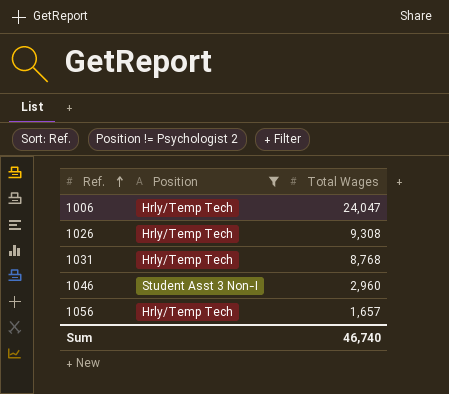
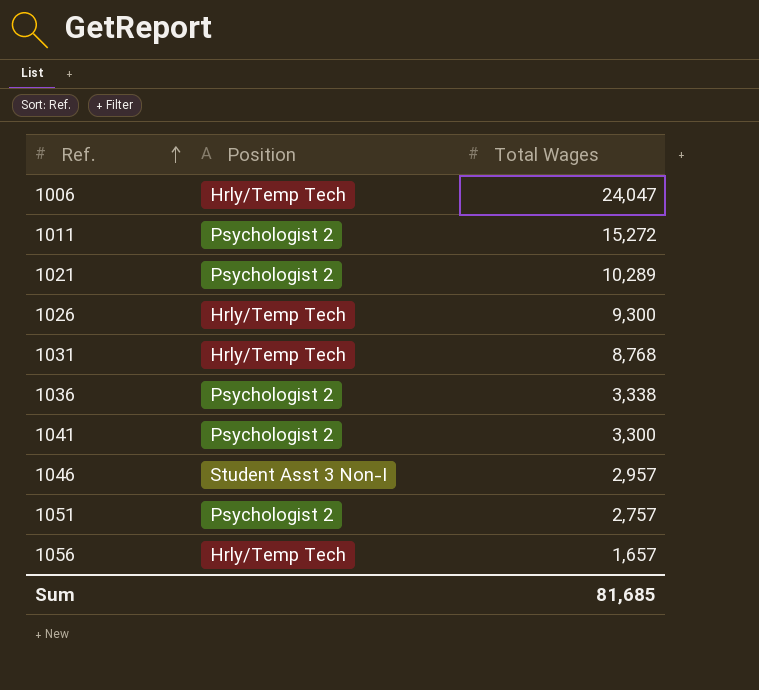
filter: Position != Psychologist 2 -> none
1026 | Total Wages: 9,308 -> 9,300
1046 | Total Wages: 2,960 -> 2,957
Sum | Total Wages: 46,740 -> 81,685

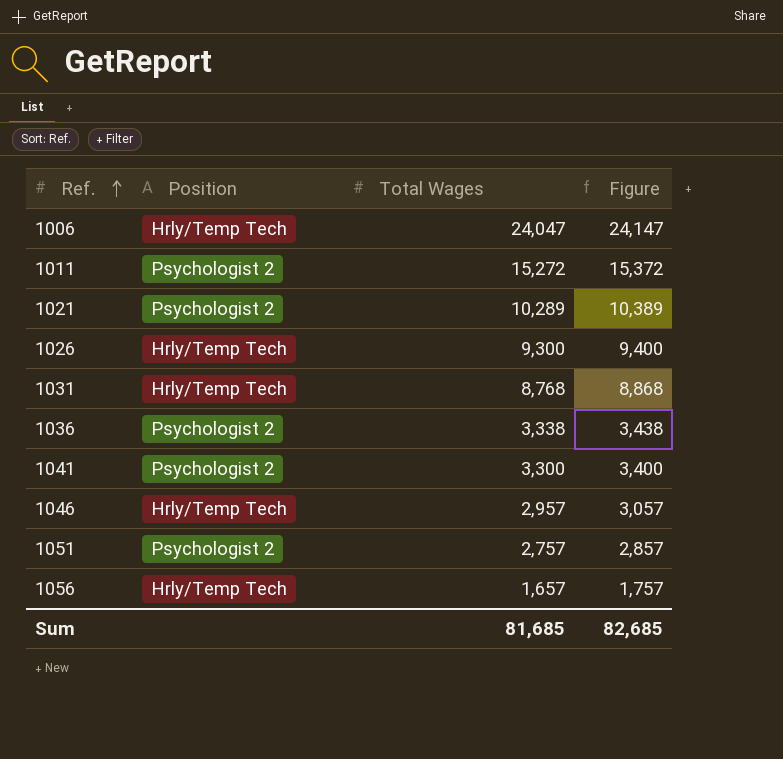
column Figure | formula: none -> [Total Wages] + 100
1046 | Position: Student Asst 3 Non-I -> Hrly/Temp Tech

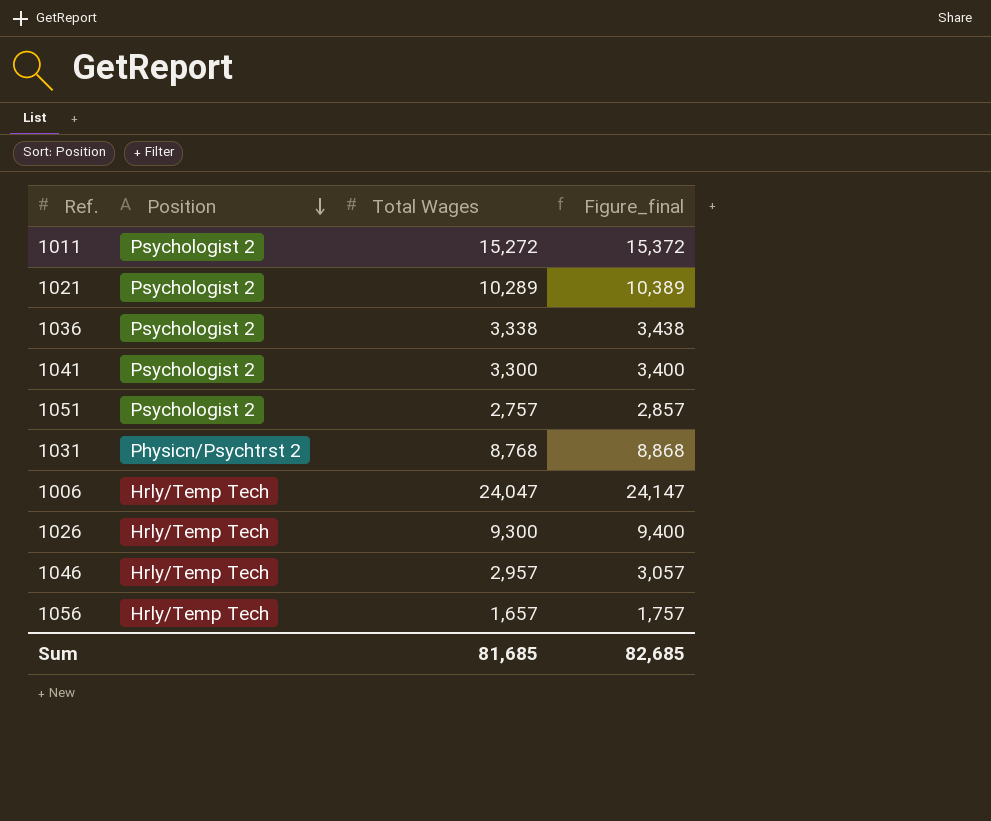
row order: Ref. ascending -> Position descending
column name: Figure -> Figure_final
1031 | Position: Hrly/Temp Tech -> Physicn/Psychtrst 2

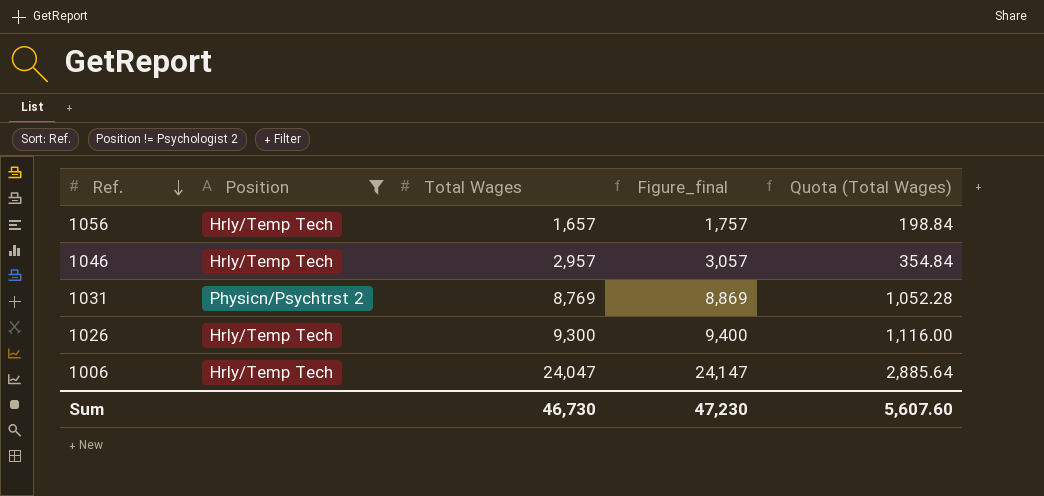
filter: none -> Position != Psychologist 2
row order: Position descending -> Ref. descending
column Quota (Total Wages) | formula: none -> [Total Wages] * 0.12
1031 | Total Wages: 8,768 -> 8,769
1031 | Figure_final: 8,868 -> 8,869
Sum | Total Wages: 81,685 -> 46,730
Sum | Figure_final: 82,685 -> 47,230

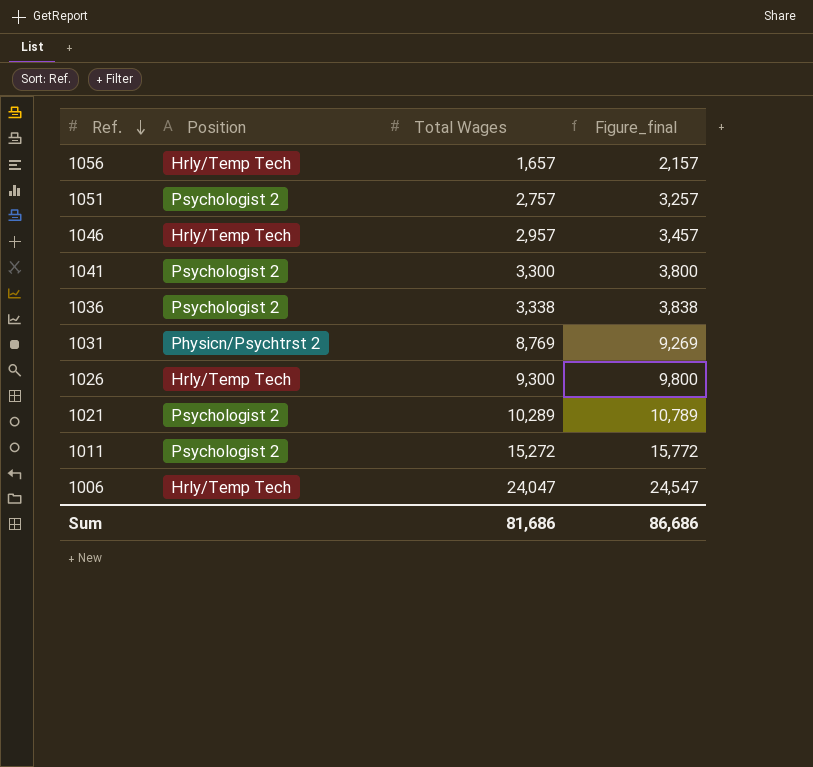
filter: Position != Psychologist 2 -> none
column Quota (Total Wages) | formula: [Total Wages] * 0.12 -> none
column Figure_final | formula: [Total Wages] + 100 -> [Total Wages] + 500
Sum | Total Wages: 46,730 -> 81,686
Sum | Figure_final: 47,230 -> 86,686

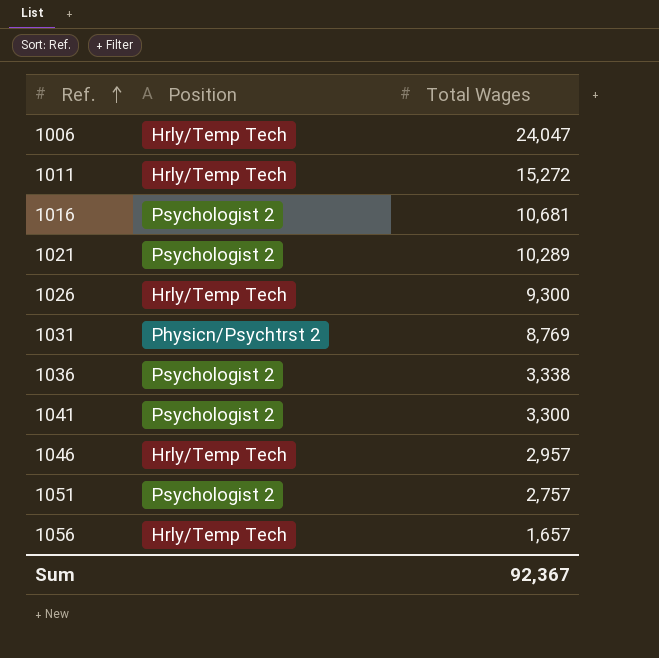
row order: Ref. descending -> Ref. ascending
column Figure_final | formula: [Total Wages] + 500 -> none
1011 | Position: Psychologist 2 -> Hrly/Temp Tech
row 1016: none -> Psychologist 2 | 10,681
Sum | Total Wages: 81,686 -> 92,367

